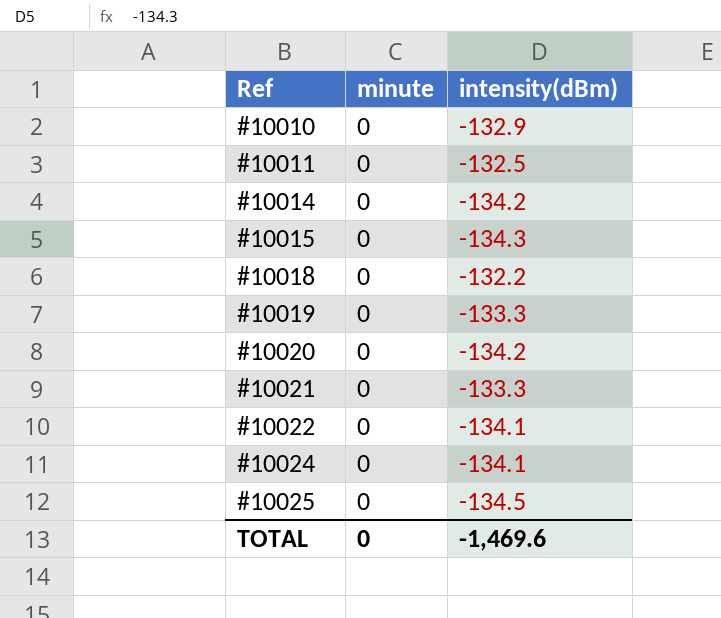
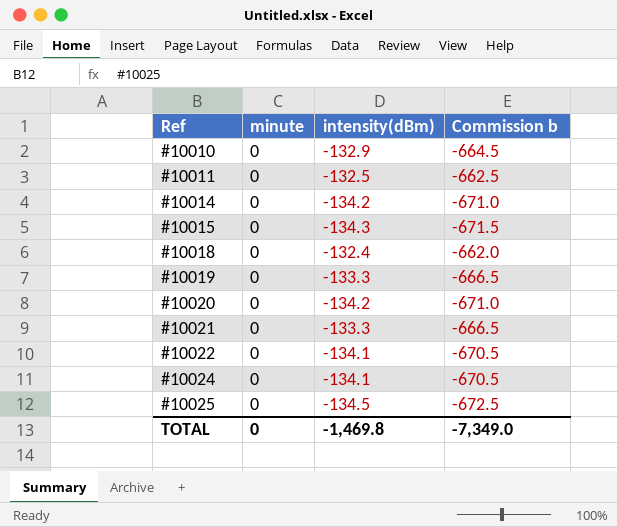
column Commission b | formula: none -> [intensity(dBm)] * 5
#10018 | intensity(dBm): -132.2 -> -132.4
TOTAL | intensity(dBm): -1,469.6 -> -1,469.8

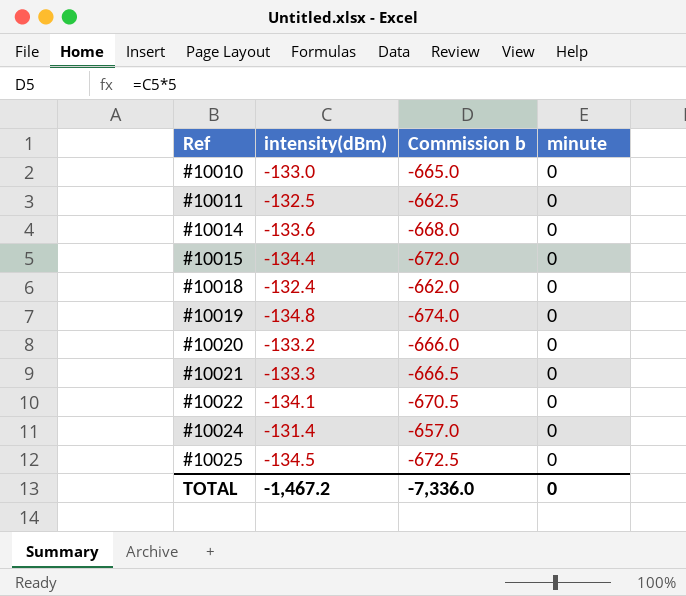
column minute | position: 2 -> 4
#10010 | intensity(dBm): -132.9 -> -133.0
#10010 | Commission b: -664.5 -> -665.0
#10014 | intensity(dBm): -134.2 -> -133.6
#10014 | Commission b: -671.0 -> -668.0
#10015 | intensity(dBm): -134.3 -> -134.4
#10015 | Commission b: -671.5 -> -672.0
#10019 | intensity(dBm): -133.3 -> -134.8
#10019 | Commission b: -666.5 -> -674.0
#10020 | intensity(dBm): -134.2 -> -133.2
#10020 | Commission b: -671.0 -> -666.0
#10024 | intensity(dBm): -134.1 -> -131.4
#10024 | Commission b: -670.5 -> -657.0
TOTAL | intensity(dBm): -1,469.8 -> -1,467.2
TOTAL | Commission b: -7,349.0 -> -7,336.0

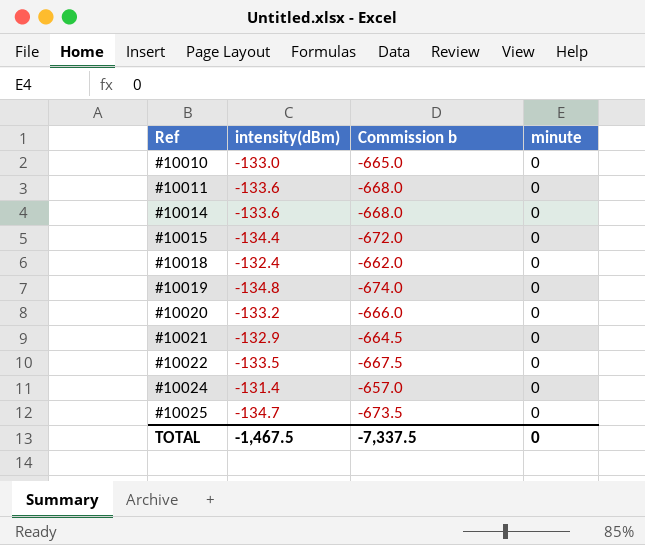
#10011 | intensity(dBm): -132.5 -> -133.6
#10011 | Commission b: -662.5 -> -668.0
#10021 | intensity(dBm): -133.3 -> -132.9
#10021 | Commission b: -666.5 -> -664.5
#10022 | intensity(dBm): -134.1 -> -133.5
#10022 | Commission b: -670.5 -> -667.5
#10025 | intensity(dBm): -134.5 -> -134.7
#10025 | Commission b: -672.5 -> -673.5
TOTAL | intensity(dBm): -1,467.2 -> -1,467.5
TOTAL | Commission b: -7,336.0 -> -7,337.5

